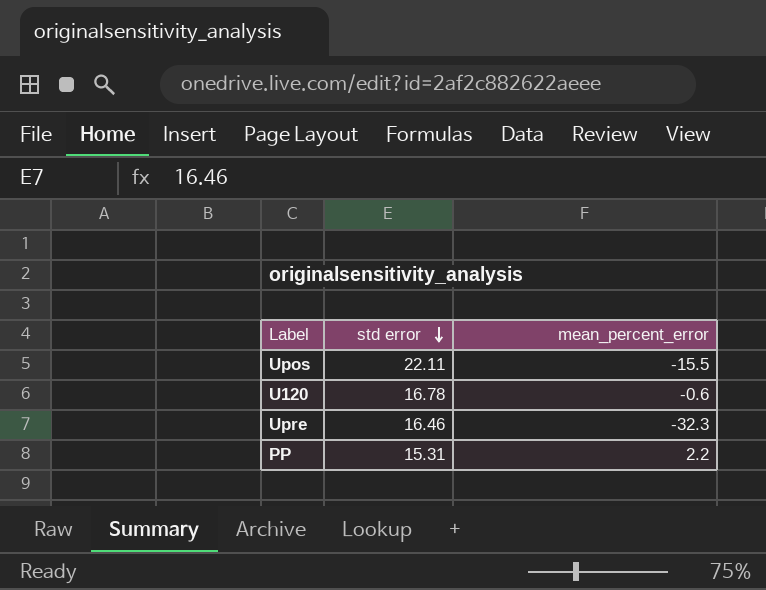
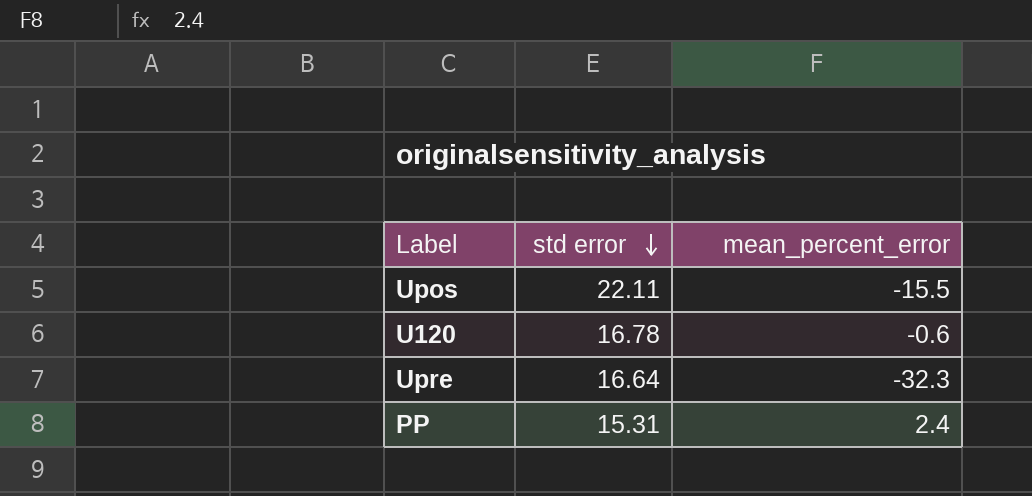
Upre | std error: 16.46 -> 16.64
PP | mean_percent_error: 2.2 -> 2.4

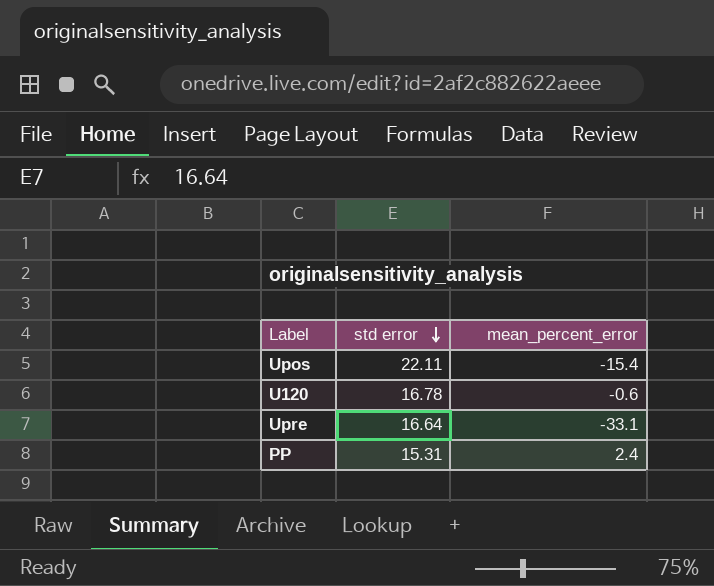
Upos | mean_percent_error: -15.5 -> -15.4
Upre | mean_percent_error: -32.3 -> -33.1

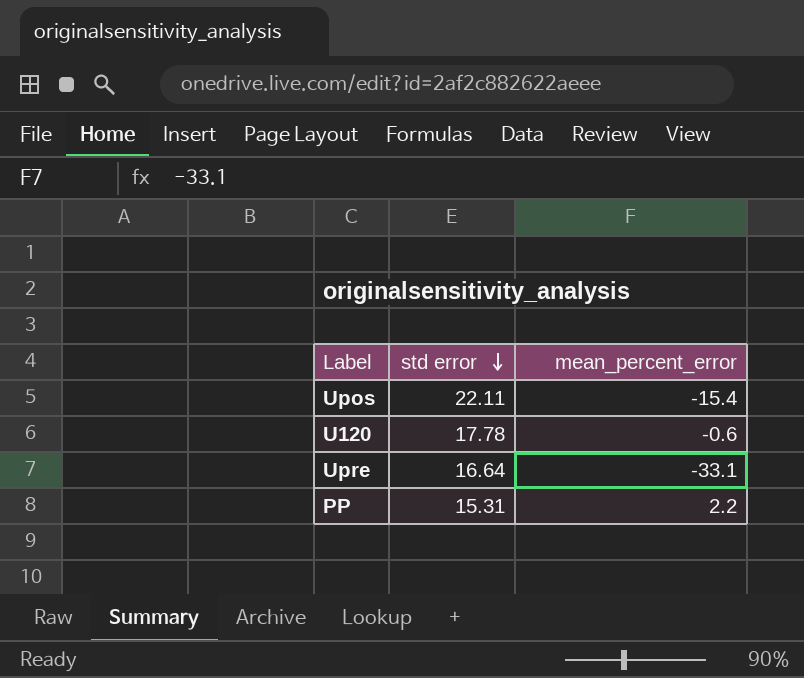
U120 | std error: 16.78 -> 17.78
PP | mean_percent_error: 2.4 -> 2.2

